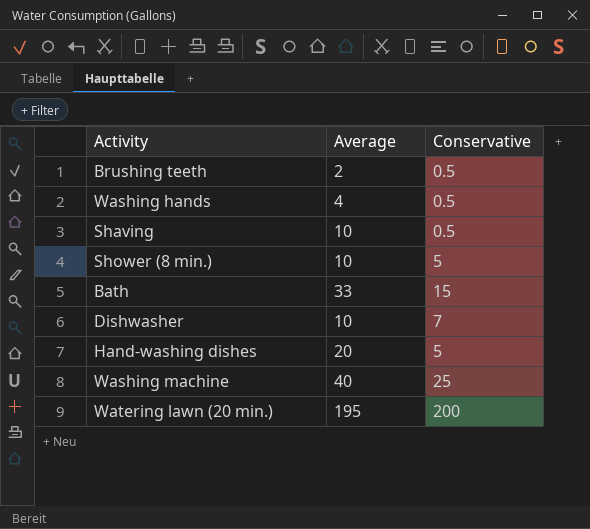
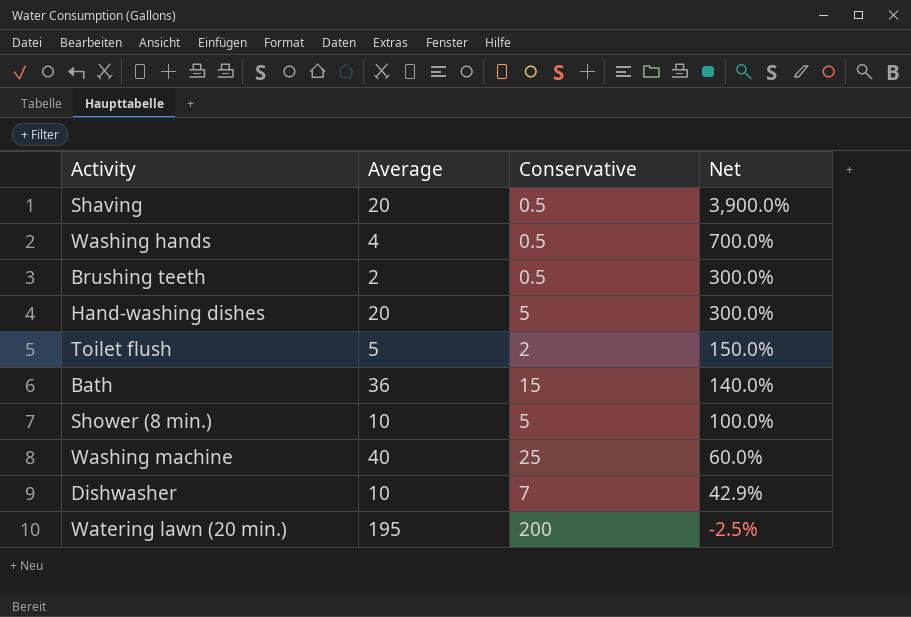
row order: none -> Net descending
column Net | formula: none -> ([Average] - [Conservative]) / [Conservative]
Shaving | Average: 10 -> 20
row Toilet flush: none -> 5 | 2 | 150.0%
Bath | Average: 33 -> 36

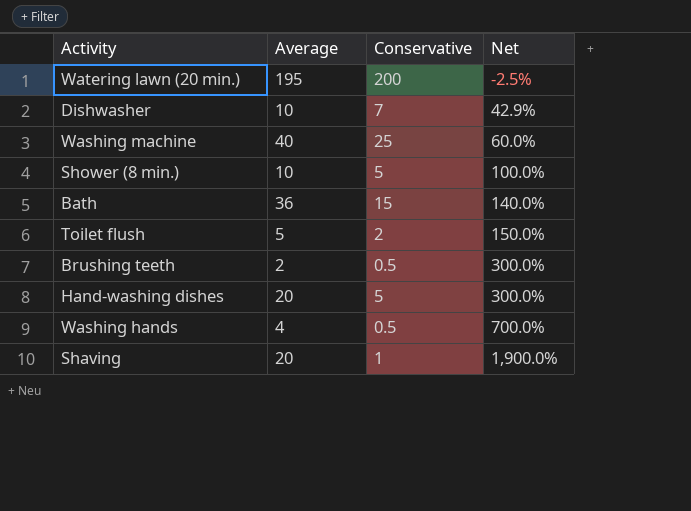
row order: Net descending -> Net ascending
Shaving | Conservative: 0.5 -> 1
Shaving | Net: 3,900.0% -> 1,900.0%

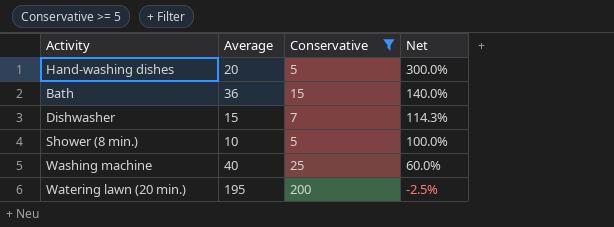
filter: none -> Conservative >= 5
row order: Net ascending -> Net descending
Dishwasher | Average: 10 -> 15
Dishwasher | Net: 42.9% -> 114.3%

